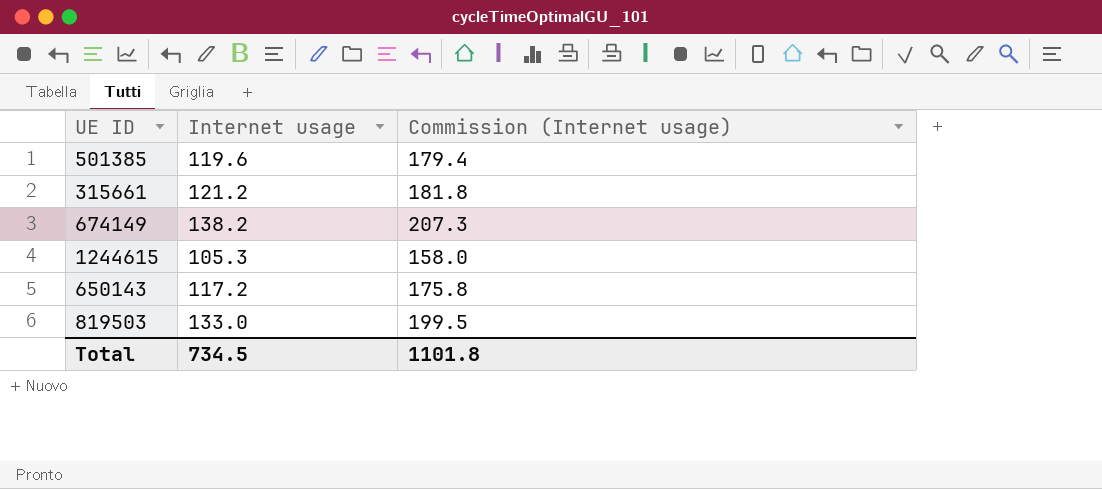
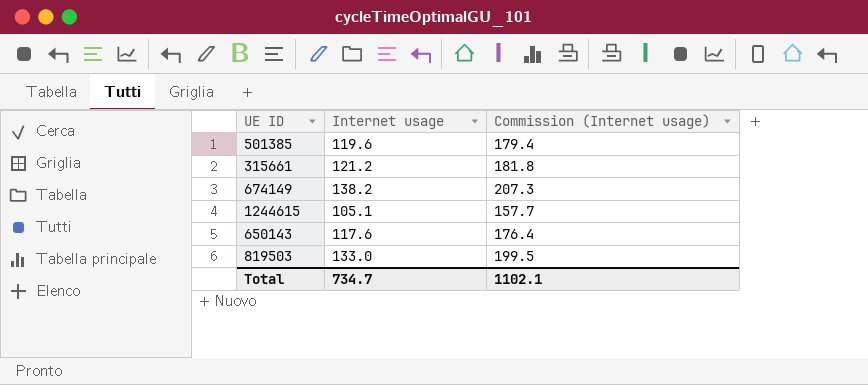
1244615 | Internet usage: 105.3 -> 105.1
1244615 | Commission (Internet usage): 158.0 -> 157.7
650143 | Internet usage: 117.2 -> 117.6
650143 | Commission (Internet usage): 175.8 -> 176.4
Total | Internet usage: 734.5 -> 734.7
Total | Commission (Internet usage): 1101.8 -> 1102.1

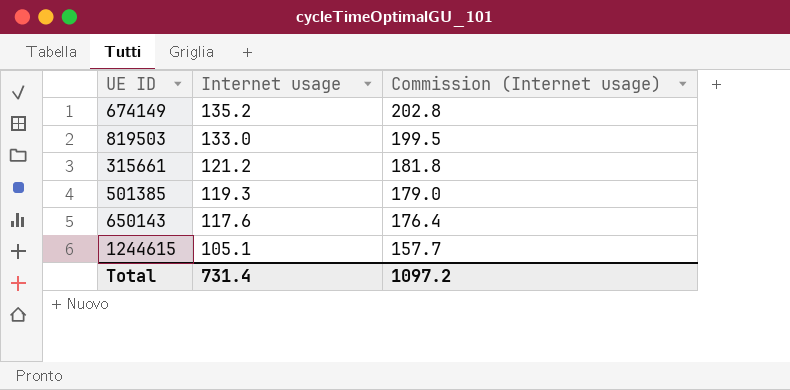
row order: none -> Internet usage descending
674149 | Internet usage: 138.2 -> 135.2
674149 | Commission (Internet usage): 207.3 -> 202.8
501385 | Internet usage: 119.6 -> 119.3
501385 | Commission (Internet usage): 179.4 -> 179.0
Total | Internet usage: 734.7 -> 731.4
Total | Commission (Internet usage): 1102.1 -> 1097.2

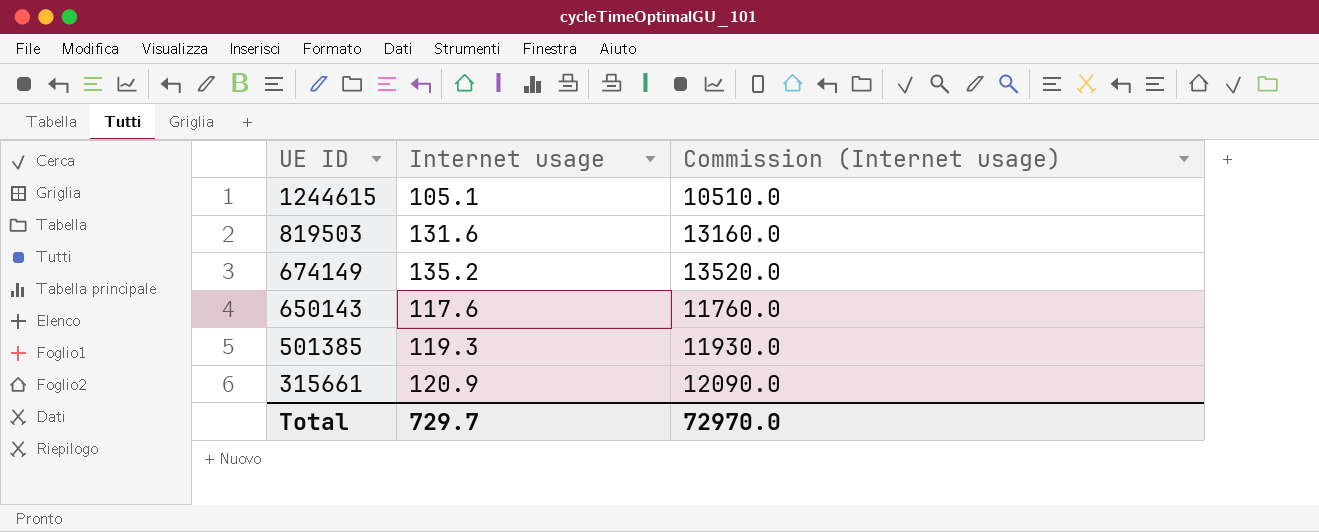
row order: Internet usage descending -> UE ID descending
column Commission (Internet usage) | formula: [Internet usage] * 1.5 -> [Internet usage] * 100
819503 | Internet usage: 133.0 -> 131.6
315661 | Internet usage: 121.2 -> 120.9
Total | Internet usage: 731.4 -> 729.7
Total | Commission (Internet usage): 1097.2 -> 72970.0

